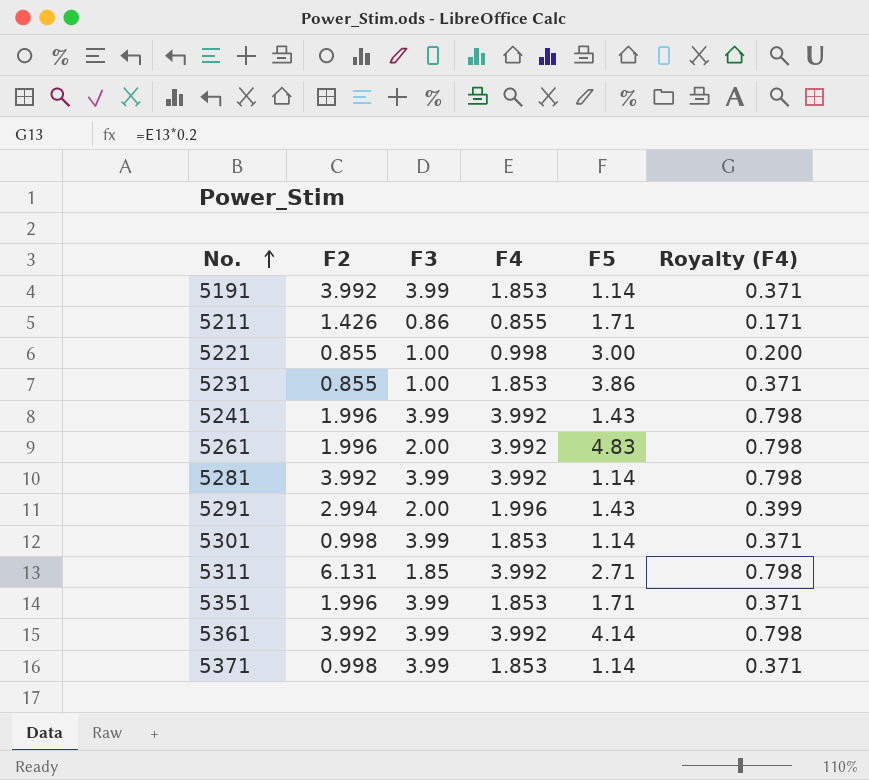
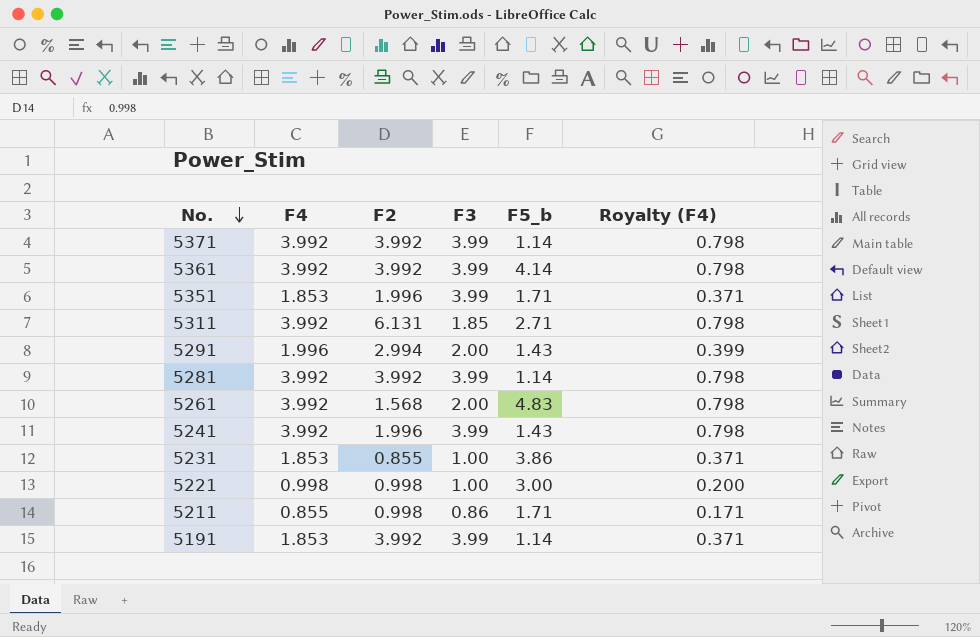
row order: No. ascending -> No. descending
column F4 | position: 4 -> 2
column name: F5 -> F5_b
row 5301: 0.998 | 3.99 | 1.853 | 1.14 | 0.371 -> none
5371 | F4: 1.853 -> 3.992
5371 | F2: 0.998 -> 3.992
5371 | Royalty (F4): 0.371 -> 0.798
5261 | F2: 1.996 -> 1.568
5221 | F2: 0.855 -> 0.998
5211 | F2: 1.426 -> 0.998

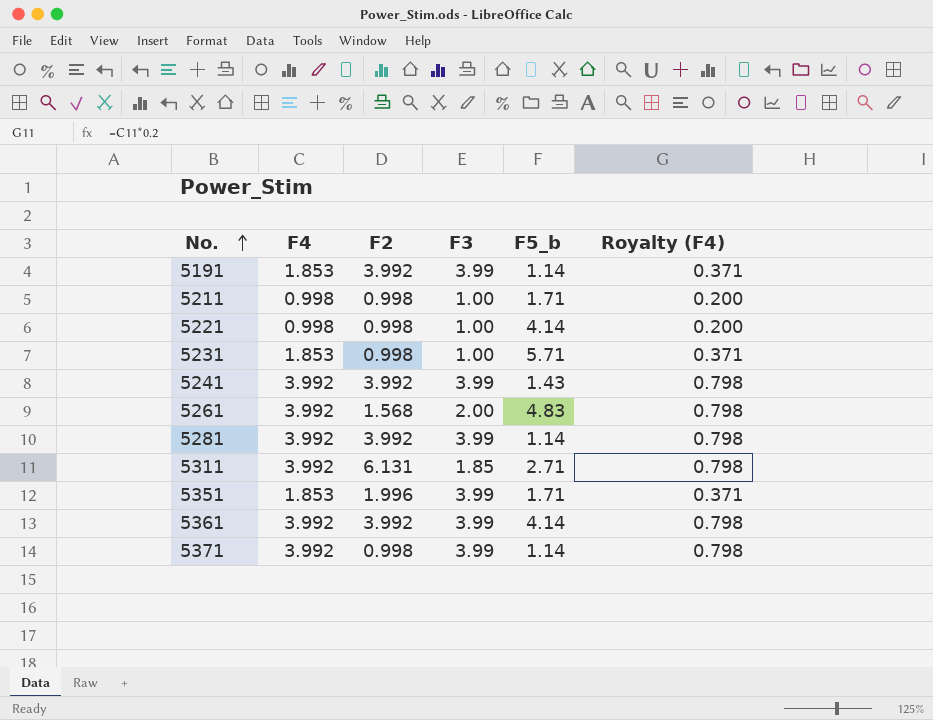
row order: No. descending -> No. ascending
row 5291: 1.996 | 2.994 | 2.00 | 1.43 | 0.399 -> none
5211 | F4: 0.855 -> 0.998
5211 | F3: 0.86 -> 1.00
5211 | Royalty (F4): 0.171 -> 0.200
5221 | F5_b: 3.00 -> 4.14
5231 | F2: 0.855 -> 0.998
5231 | F5_b: 3.86 -> 5.71
5241 | F2: 1.996 -> 3.992
5371 | F2: 3.992 -> 0.998

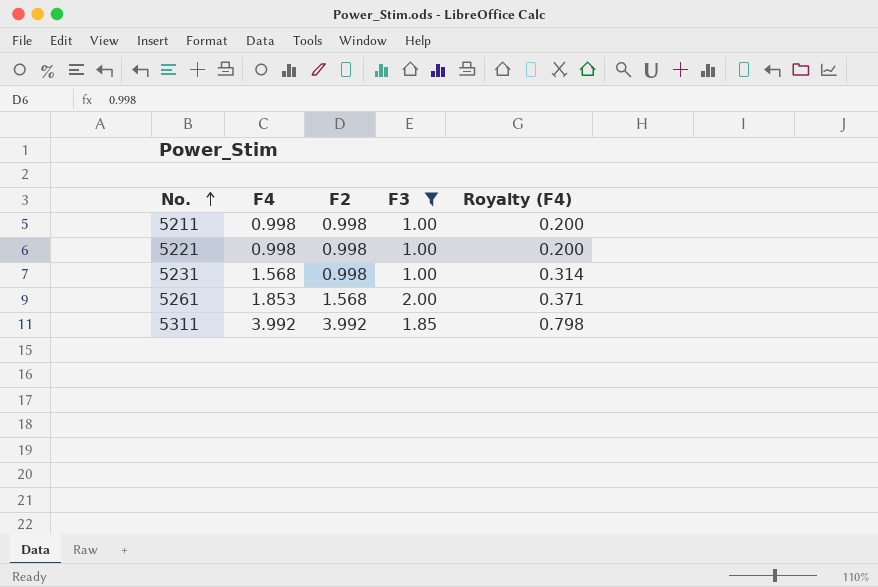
filter: none -> F3 != 3.99
column F5_b | position: 5 -> none
5231 | F4: 1.853 -> 1.568
5231 | Royalty (F4): 0.371 -> 0.314
5261 | F4: 3.992 -> 1.853
5261 | Royalty (F4): 0.798 -> 0.371
5311 | F2: 6.131 -> 3.992

